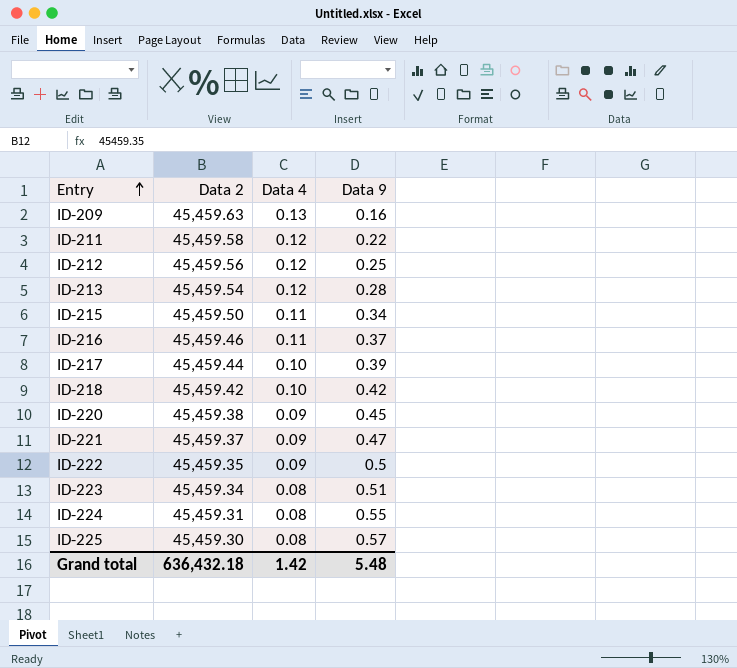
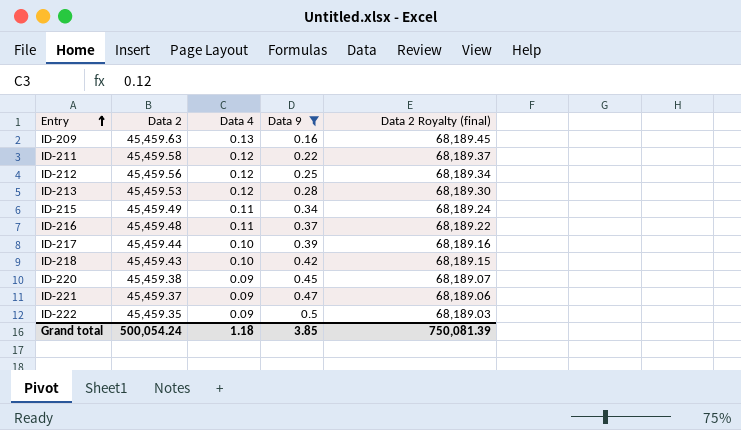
filter: none -> Data 9 <= 0.5
column Data 2 Royalty (final) | formula: none -> [Data 2] * 1.5
ID-213 | Data 2: 45,459.54 -> 45,459.53
ID-215 | Data 2: 45,459.50 -> 45,459.49
ID-216 | Data 2: 45,459.46 -> 45,459.48
ID-218 | Data 2: 45,459.42 -> 45,459.43
Grand total | Data 2: 636,432.18 -> 500,054.24
Grand total | Data 4: 1.42 -> 1.18
Grand total | Data 9: 5.48 -> 3.85

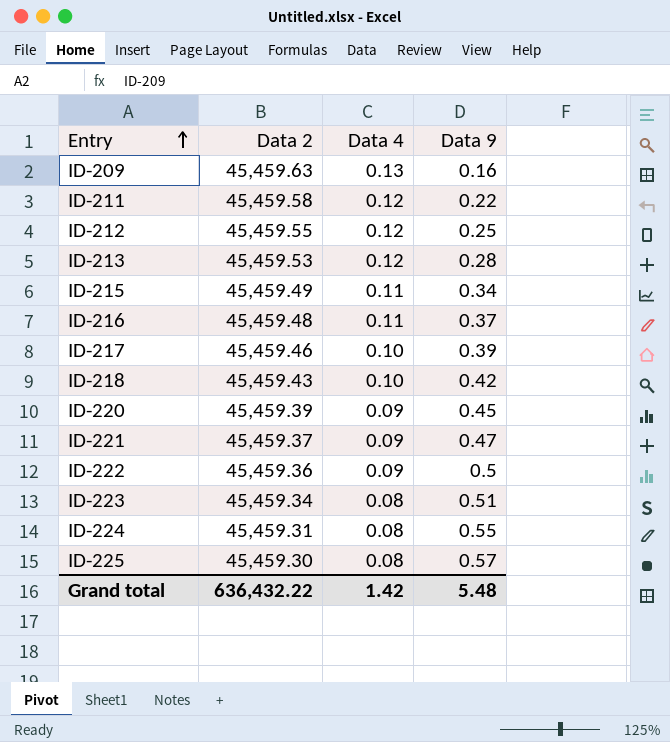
filter: Data 9 <= 0.5 -> none
column Data 2 Royalty (final) | formula: [Data 2] * 1.5 -> none
ID-212 | Data 2: 45,459.56 -> 45,459.55
ID-217 | Data 2: 45,459.44 -> 45,459.46
ID-220 | Data 2: 45,459.38 -> 45,459.39
ID-222 | Data 2: 45,459.35 -> 45,459.36
Grand total | Data 2: 500,054.24 -> 636,432.22
Grand total | Data 4: 1.18 -> 1.42
Grand total | Data 9: 3.85 -> 5.48

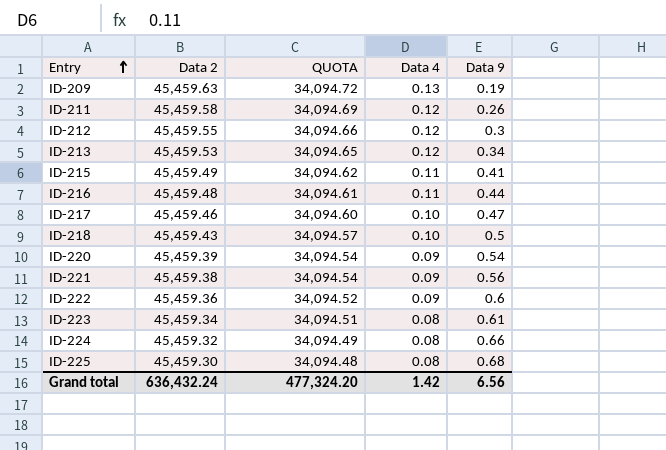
column QUOTA | formula: none -> [Data 2] * 0.75
ID-209 | Data 9: 0.16 -> 0.19
ID-211 | Data 9: 0.22 -> 0.26
ID-212 | Data 9: 0.25 -> 0.3
ID-213 | Data 9: 0.28 -> 0.34
ID-215 | Data 9: 0.34 -> 0.41
ID-216 | Data 9: 0.37 -> 0.44
ID-217 | Data 9: 0.39 -> 0.47
ID-218 | Data 9: 0.42 -> 0.5
ID-220 | Data 9: 0.45 -> 0.54
ID-221 | Data 2: 45,459.37 -> 45,459.38
ID-221 | Data 9: 0.47 -> 0.56
ID-222 | Data 9: 0.5 -> 0.6
ID-223 | Data 9: 0.51 -> 0.61
ID-224 | Data 2: 45,459.31 -> 45,459.32
ID-224 | Data 9: 0.55 -> 0.66
ID-225 | Data 9: 0.57 -> 0.68
Grand total | Data 2: 636,432.22 -> 636,432.24
Grand total | Data 9: 5.48 -> 6.56

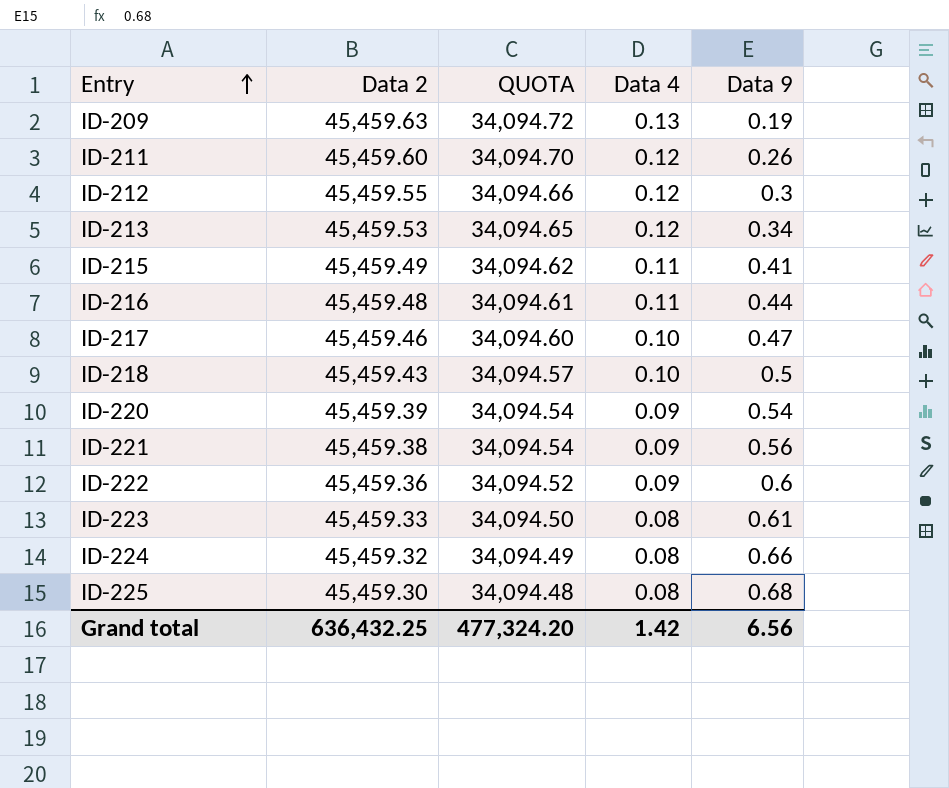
ID-211 | Data 2: 45,459.58 -> 45,459.60
ID-211 | QUOTA: 34,094.69 -> 34,094.70
ID-223 | Data 2: 45,459.34 -> 45,459.33
ID-223 | QUOTA: 34,094.51 -> 34,094.50
Grand total | Data 2: 636,432.24 -> 636,432.25

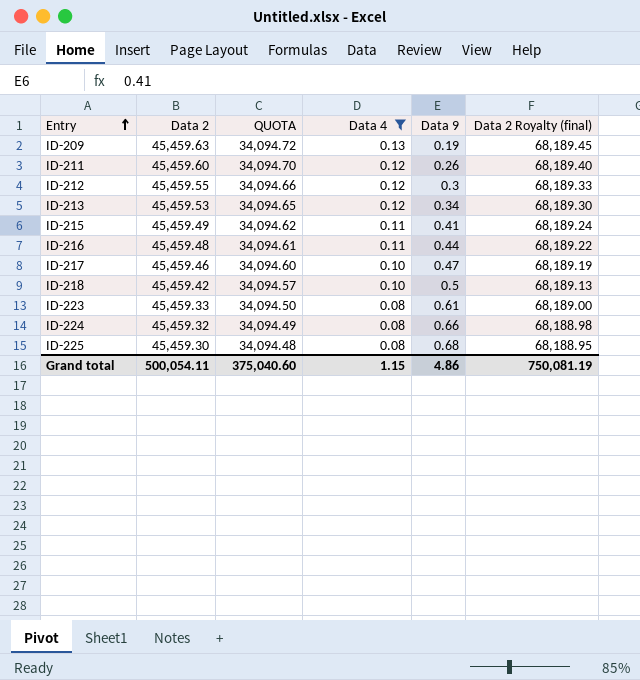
filter: none -> Data 4 != 0.09
column Data 2 Royalty (final) | formula: none -> [Data 2] * 1.5
ID-218 | Data 2: 45,459.43 -> 45,459.42
Grand total | Data 2: 636,432.25 -> 500,054.11
Grand total | QUOTA: 477,324.20 -> 375,040.60
Grand total | Data 4: 1.42 -> 1.15
Grand total | Data 9: 6.56 -> 4.86

